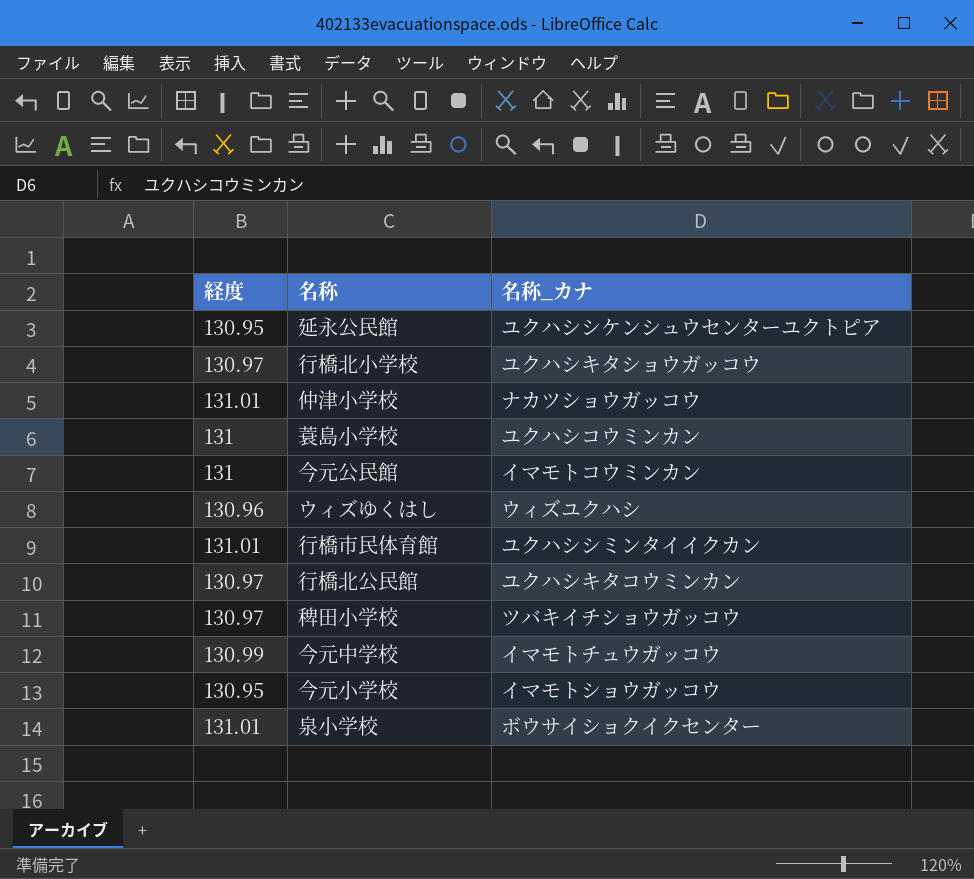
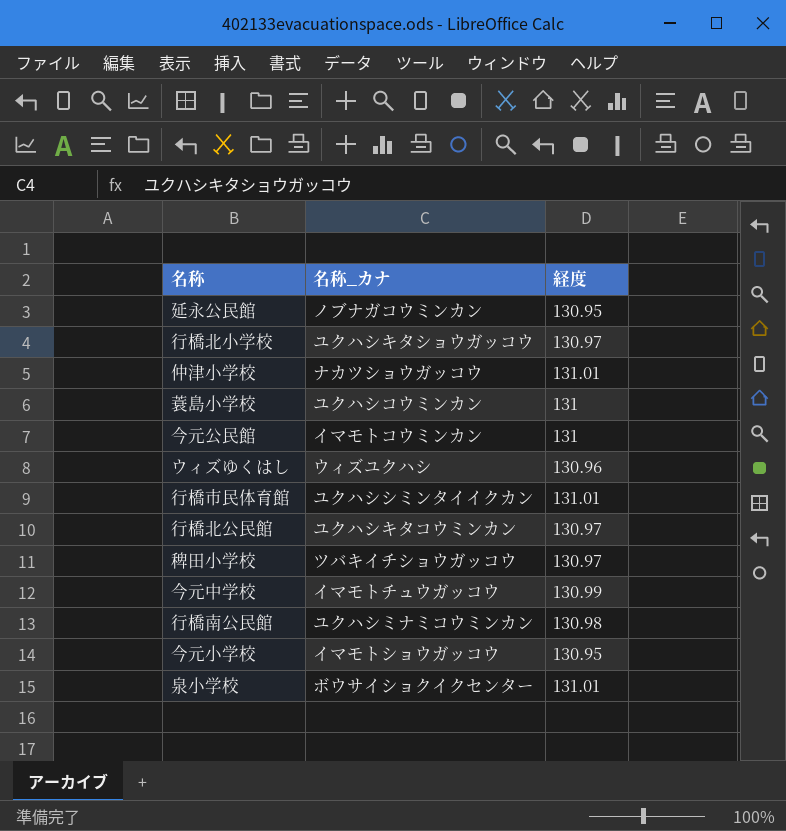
column 経度 | position: 1 -> 3
延永公民館 | 名称_カナ: ユクハシシケンシュウセンターユクトピア -> ノブナガコウミンカン
row 行橋南公民館: none -> ユクハシミナミコウミンカン | 130.98

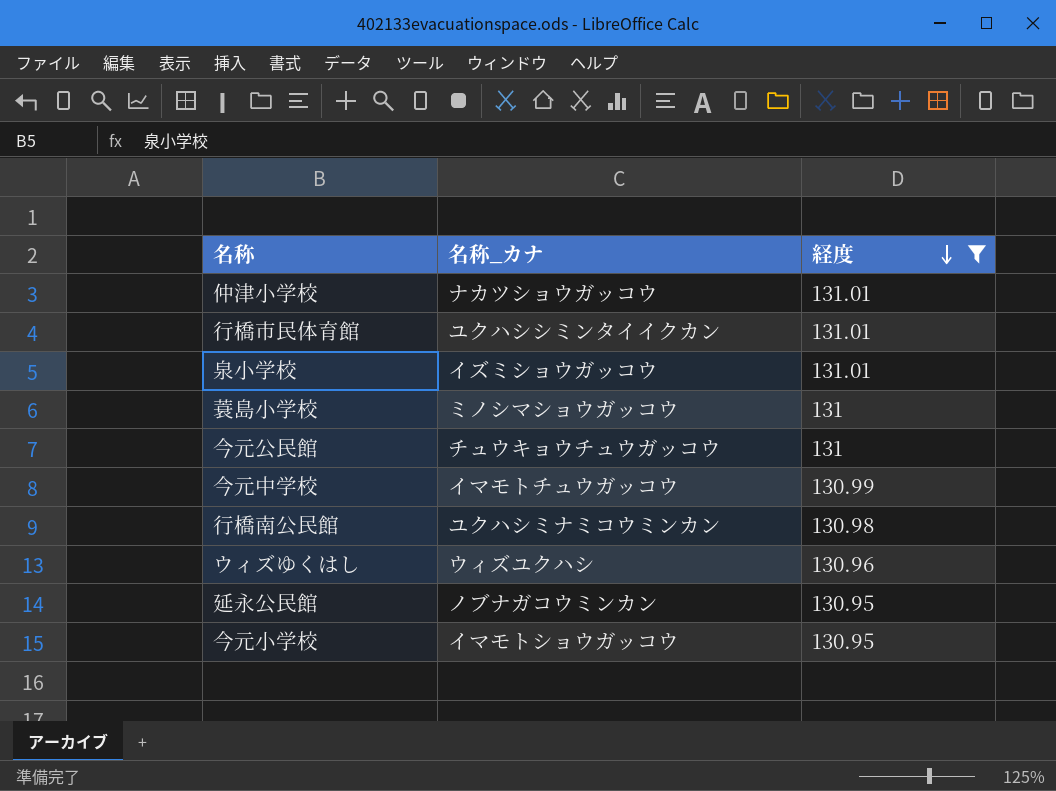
filter: none -> 経度 != 130.97
row order: none -> 経度 descending
泉小学校 | 名称_カナ: ボウサイショクイクセンター -> イズミショウガッコウ
蓑島小学校 | 名称_カナ: ユクハシコウミンカン -> ミノシマショウガッコウ
今元公民館 | 名称_カナ: イマモトコウミンカン -> チュウキョウチュウガッコウ

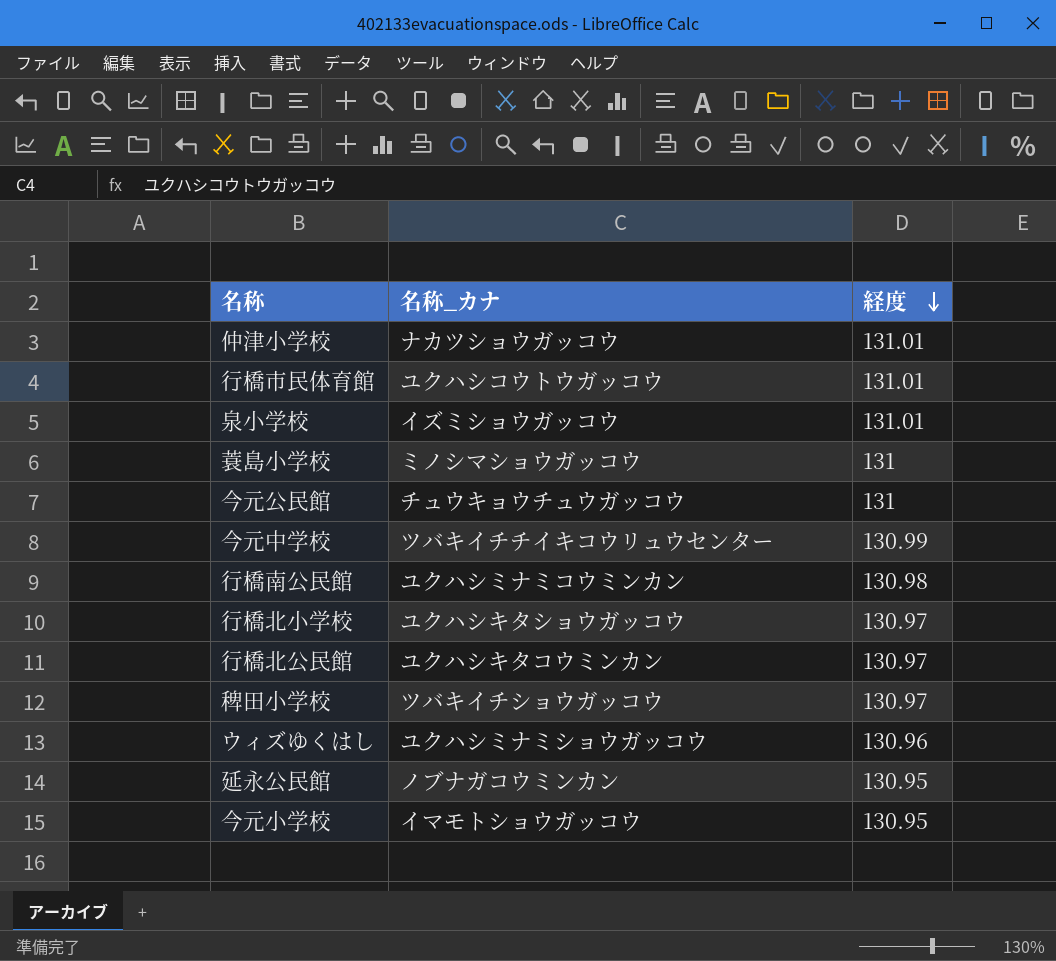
filter: 経度 != 130.97 -> none
行橋市民体育館 | 名称_カナ: ユクハシシミンタイイクカン -> ユクハシコウトウガッコウ
今元中学校 | 名称_カナ: イマモトチュウガッコウ -> ツバキイチチイキコウリュウセンター
ウィズゆくはし | 名称_カナ: ウィズユクハシ -> ユクハシミナミショウガッコウ

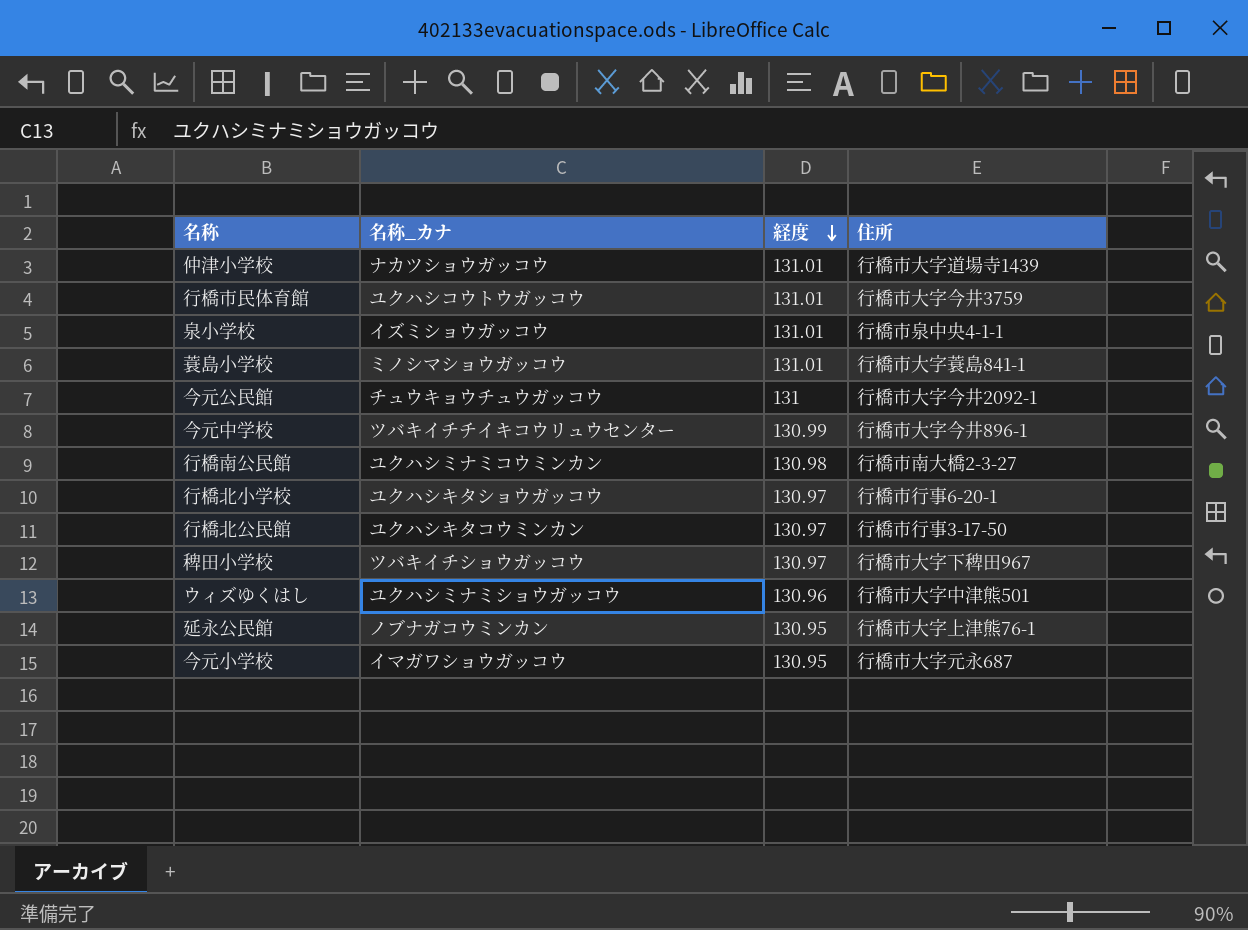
column 住所 | position: none -> 4
蓑島小学校 | 経度: 131 -> 131.01
今元小学校 | 名称_カナ: イマモトショウガッコウ -> イマガワショウガッコウ

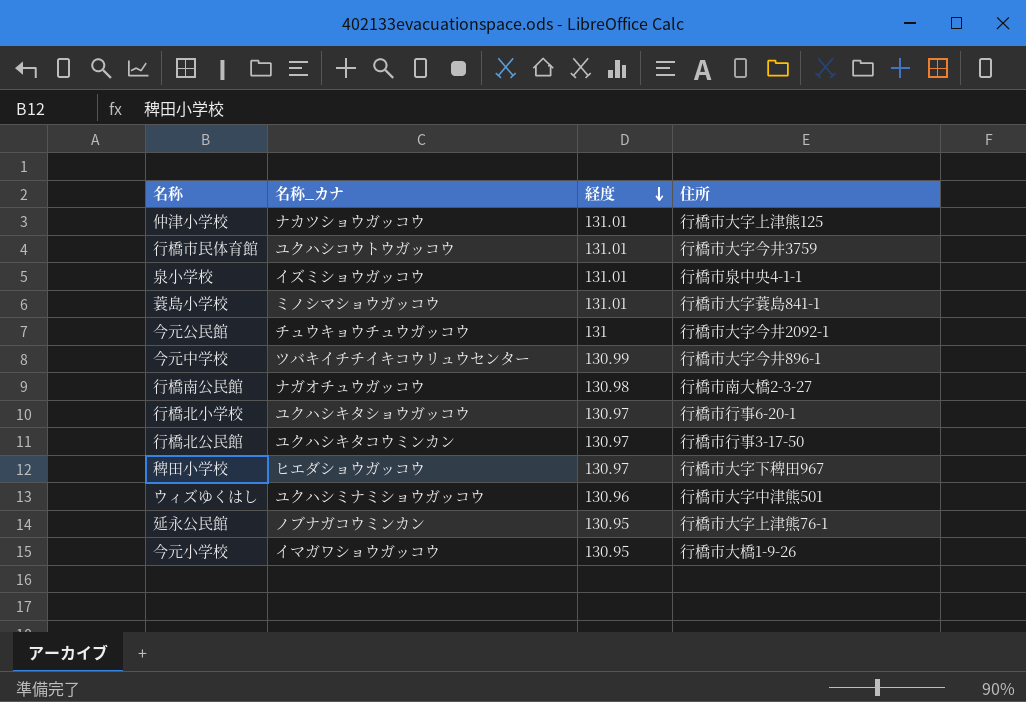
仲津小学校 | 住所: 行橋市大字道場寺1439 -> 行橋市大字上津熊125
行橋南公民館 | 名称_カナ: ユクハシミナミコウミンカン -> ナガオチュウガッコウ
稗田小学校 | 名称_カナ: ツバキイチショウガッコウ -> ヒエダショウガッコウ
今元小学校 | 住所: 行橋市大字元永687 -> 行橋市大橋1-9-26

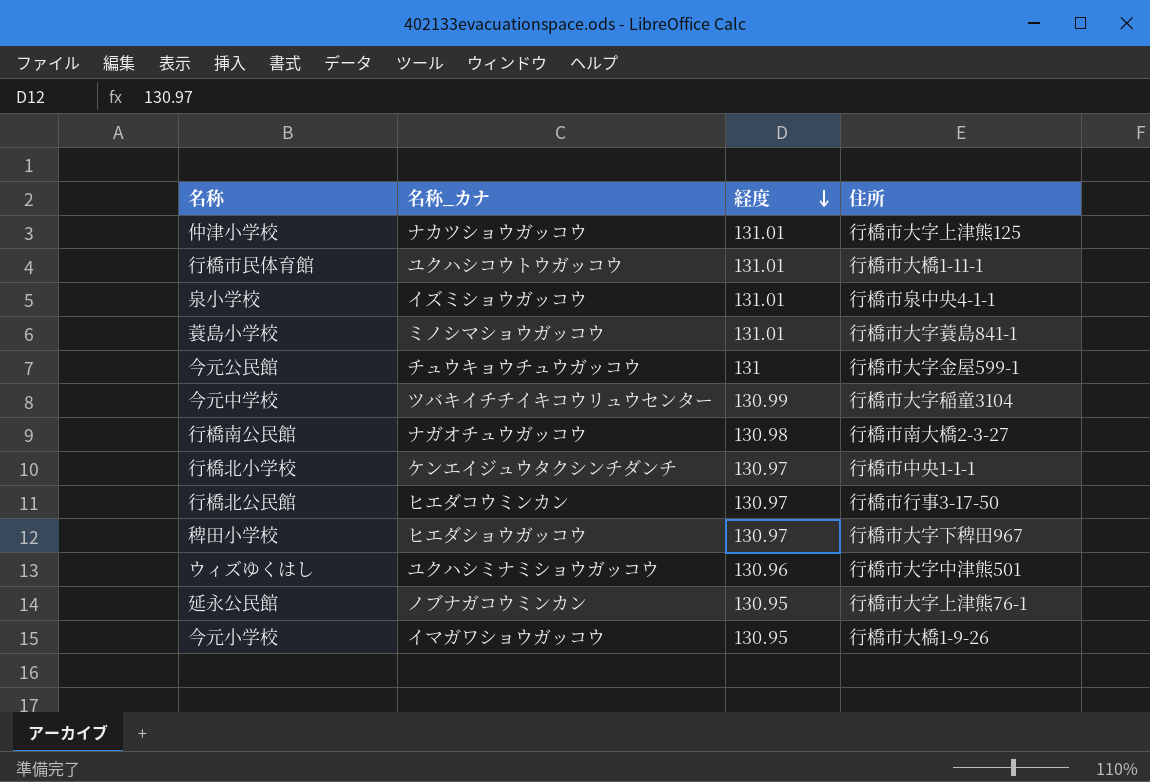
行橋市民体育館 | 住所: 行橋市大字今井3759 -> 行橋市大橋1-11-1
今元公民館 | 住所: 行橋市大字今井2092-1 -> 行橋市大字金屋599-1
今元中学校 | 住所: 行橋市大字今井896-1 -> 行橋市大字稲童3104
行橋北小学校 | 名称_カナ: ユクハシキタショウガッコウ -> ケンエイジュウタクシンチダンチ
行橋北小学校 | 住所: 行橋市行事6-20-1 -> 行橋市中央1-1-1
行橋北公民館 | 名称_カナ: ユクハシキタコウミンカン -> ヒエダコウミンカン

